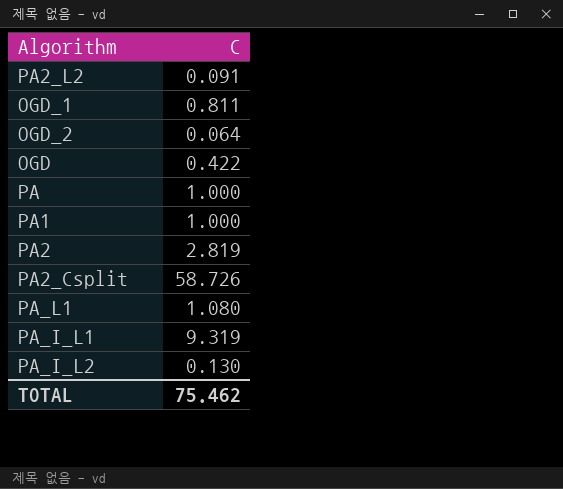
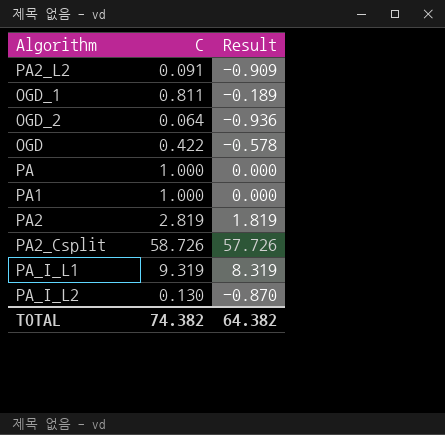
column Result | formula: none -> [C] - 1
row PA_L1: 1.080 -> none
TOTAL | C: 75.462 -> 74.382

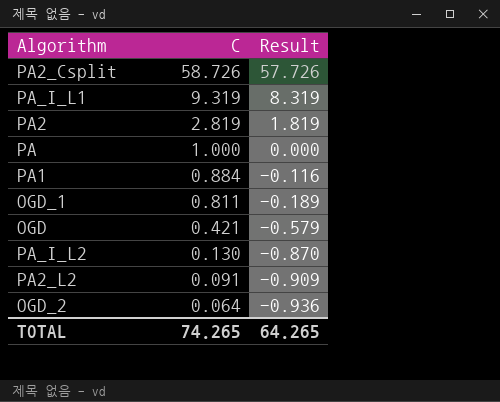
row order: none -> C descending
PA1 | C: 1.000 -> 0.884
PA1 | Result: 0.000 -> -0.116
OGD | C: 0.422 -> 0.421
OGD | Result: -0.578 -> -0.579
TOTAL | C: 74.382 -> 74.265
TOTAL | Result: 64.382 -> 64.265

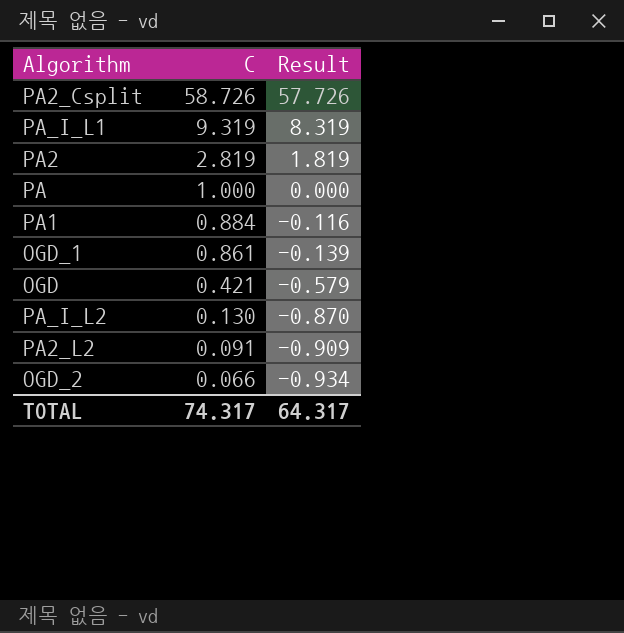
OGD_1 | C: 0.811 -> 0.861
OGD_1 | Result: -0.189 -> -0.139
OGD_2 | C: 0.064 -> 0.066
OGD_2 | Result: -0.936 -> -0.934
TOTAL | C: 74.265 -> 74.317
TOTAL | Result: 64.265 -> 64.317

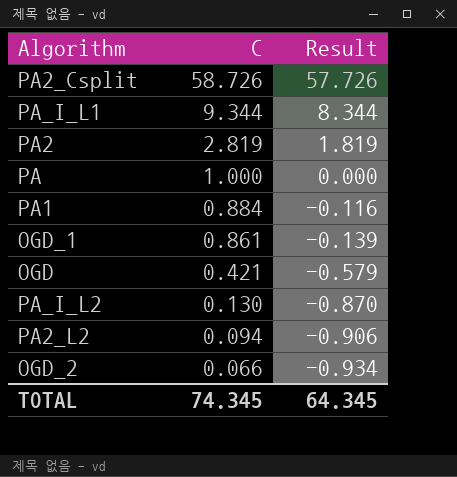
PA_I_L1 | C: 9.319 -> 9.344
PA_I_L1 | Result: 8.319 -> 8.344
PA2_L2 | C: 0.091 -> 0.094
PA2_L2 | Result: -0.909 -> -0.906
TOTAL | C: 74.317 -> 74.345
TOTAL | Result: 64.317 -> 64.345

